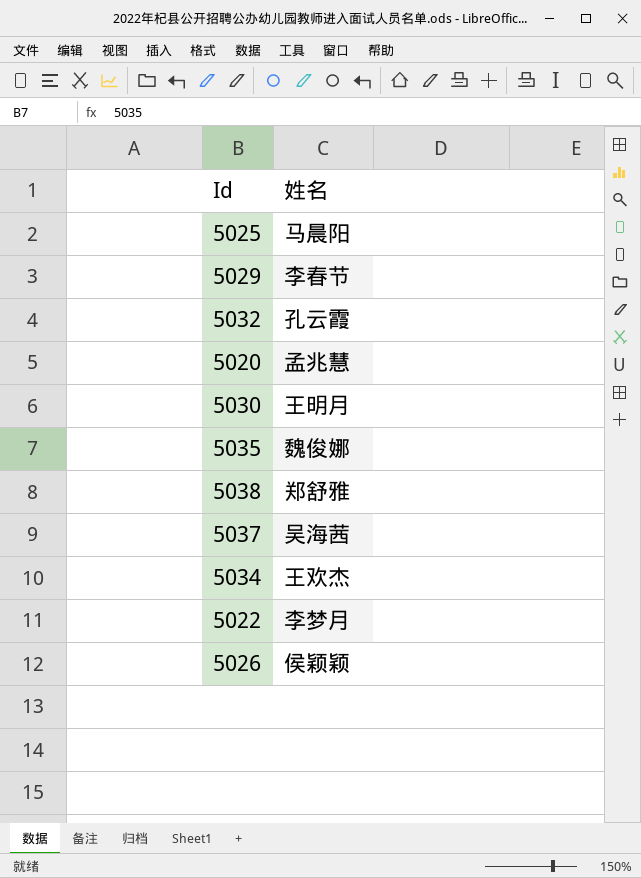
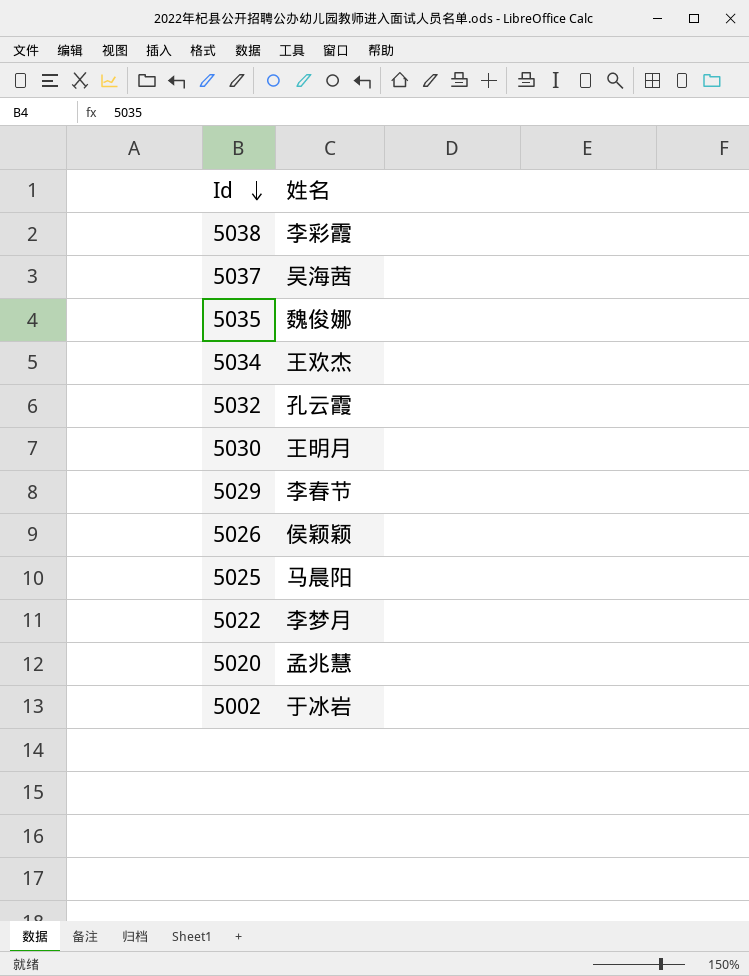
row order: none -> Id descending
5038 | 姓名: 郑舒雅 -> 李彩霞
row 5002: none -> 于冰岩

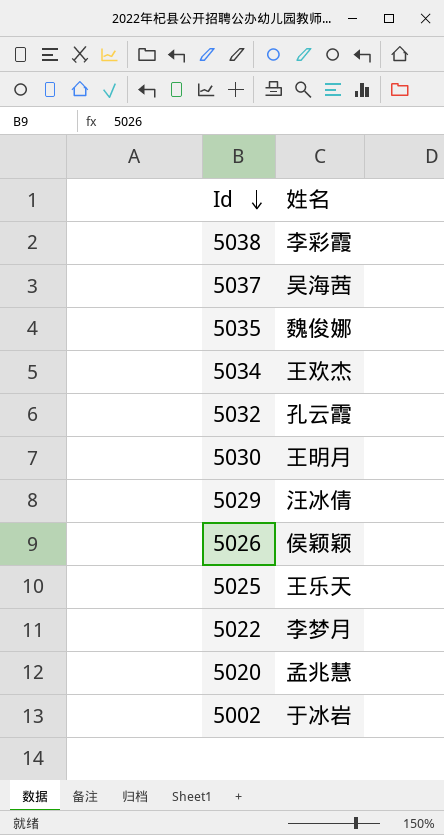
5029 | 姓名: 李春节 -> 汪冰倩
5025 | 姓名: 马晨阳 -> 王乐天

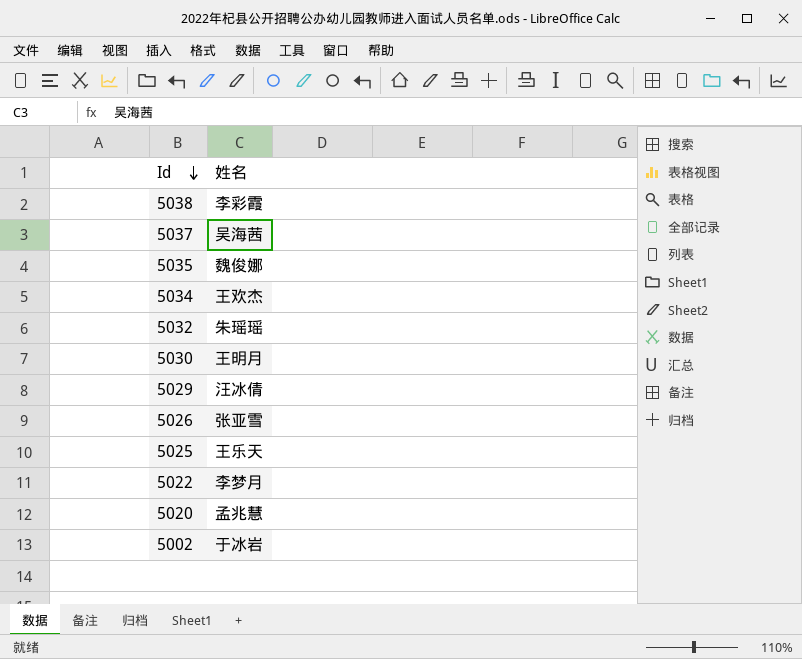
5032 | 姓名: 孔云霞 -> 朱瑶瑶
5026 | 姓名: 侯颖颖 -> 张亚雪

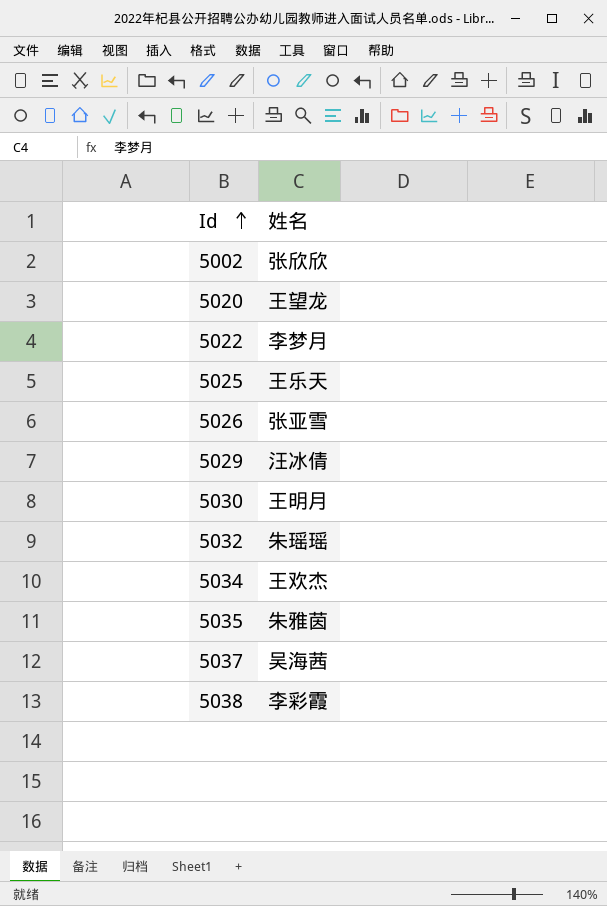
row order: Id descending -> Id ascending
5002 | 姓名: 于冰岩 -> 张欣欣
5020 | 姓名: 孟兆慧 -> 王望龙
5035 | 姓名: 魏俊娜 -> 朱雅茵

